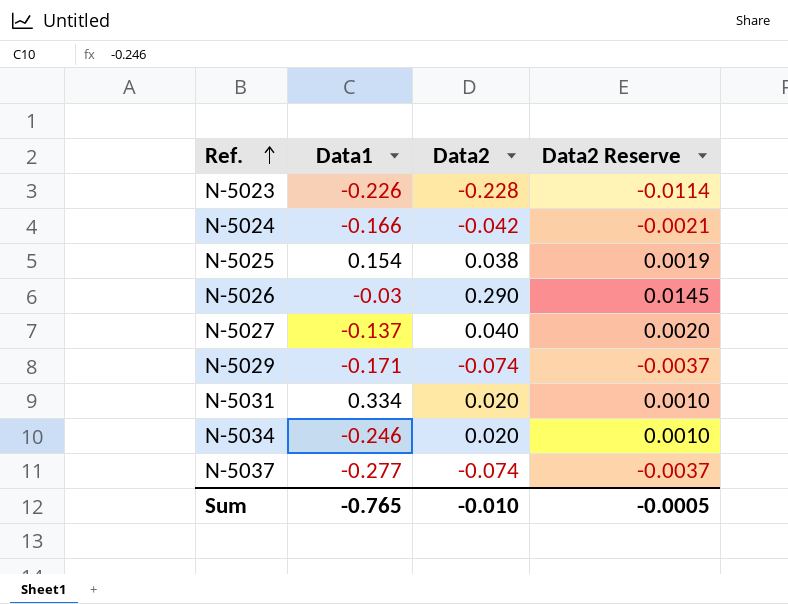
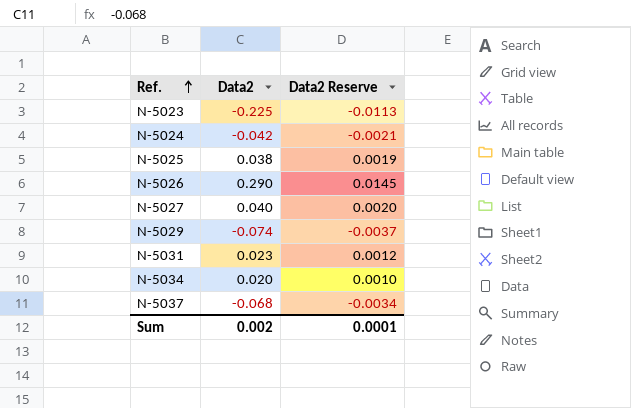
column Data1 | position: 2 -> none
N-5023 | Data2: -0.228 -> -0.225
N-5023 | Data2 Reserve: -0.0114 -> -0.0113
N-5031 | Data2: 0.020 -> 0.023
N-5031 | Data2 Reserve: 0.0010 -> 0.0012
N-5037 | Data2: -0.074 -> -0.068
N-5037 | Data2 Reserve: -0.0037 -> -0.0034
Sum | Data2: -0.010 -> 0.002
Sum | Data2 Reserve: -0.0005 -> 0.0001

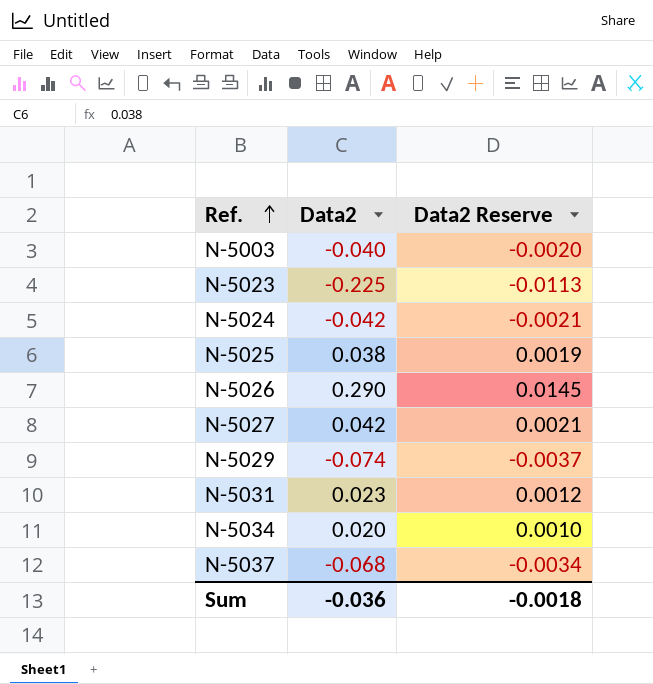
row N-5003: none -> -0.040 | -0.0020
N-5027 | Data2: 0.040 -> 0.042
N-5027 | Data2 Reserve: 0.0020 -> 0.0021
Sum | Data2: 0.002 -> -0.036
Sum | Data2 Reserve: 0.0001 -> -0.0018

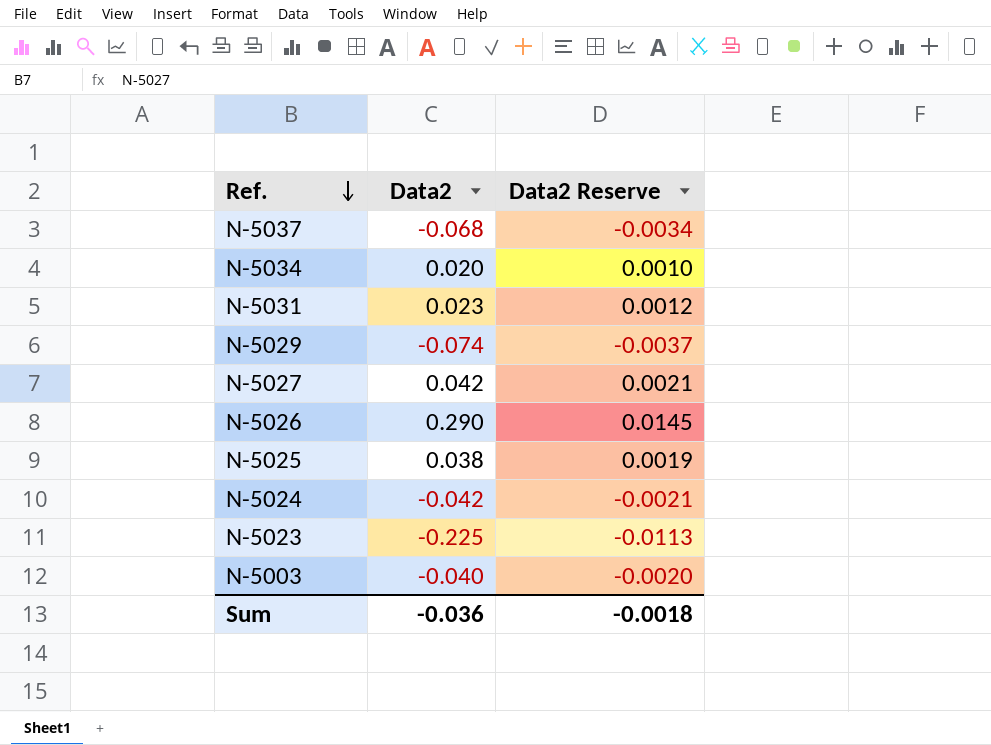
row order: Ref. ascending -> Ref. descending

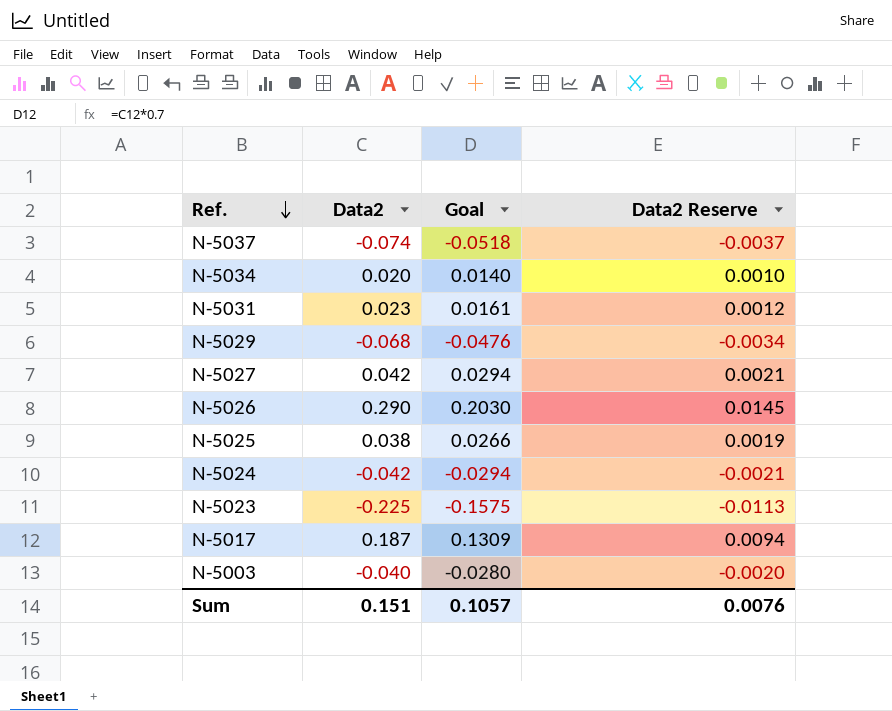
column Goal | formula: none -> [Data2] * 0.7
N-5037 | Data2: -0.068 -> -0.074
N-5037 | Data2 Reserve: -0.0034 -> -0.0037
N-5029 | Data2: -0.074 -> -0.068
N-5029 | Data2 Reserve: -0.0037 -> -0.0034
row N-5017: none -> 0.187 | 0.1309 | 0.0094
Sum | Data2: -0.036 -> 0.151
Sum | Data2 Reserve: -0.0018 -> 0.0076

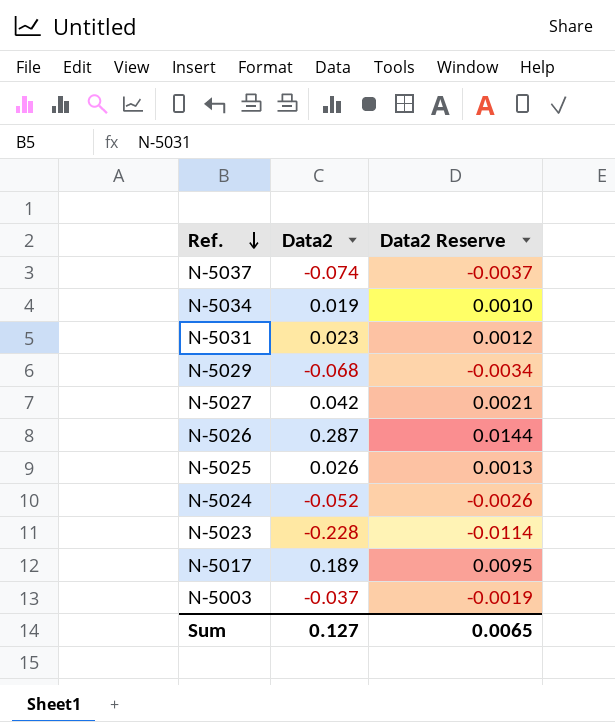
column Goal | formula: [Data2] * 0.7 -> none
N-5034 | Data2: 0.020 -> 0.019
N-5026 | Data2: 0.290 -> 0.287
N-5026 | Data2 Reserve: 0.0145 -> 0.0144
N-5025 | Data2: 0.038 -> 0.026
N-5025 | Data2 Reserve: 0.0019 -> 0.0013
N-5024 | Data2: -0.042 -> -0.052
N-5024 | Data2 Reserve: -0.0021 -> -0.0026
N-5023 | Data2: -0.225 -> -0.228
N-5023 | Data2 Reserve: -0.0113 -> -0.0114
N-5017 | Data2: 0.187 -> 0.189
N-5017 | Data2 Reserve: 0.0094 -> 0.0095
N-5003 | Data2: -0.040 -> -0.037
N-5003 | Data2 Reserve: -0.0020 -> -0.0019
Sum | Data2: 0.151 -> 0.127
Sum | Data2 Reserve: 0.0076 -> 0.0065

